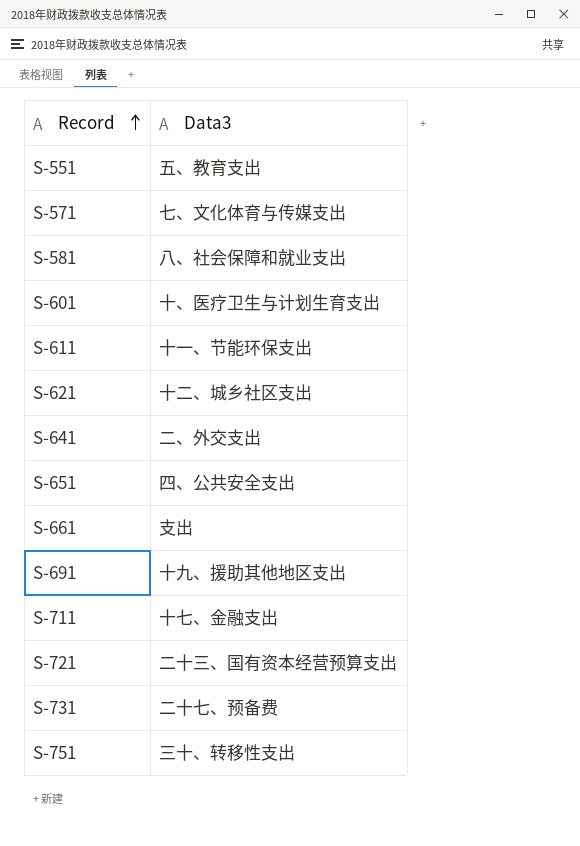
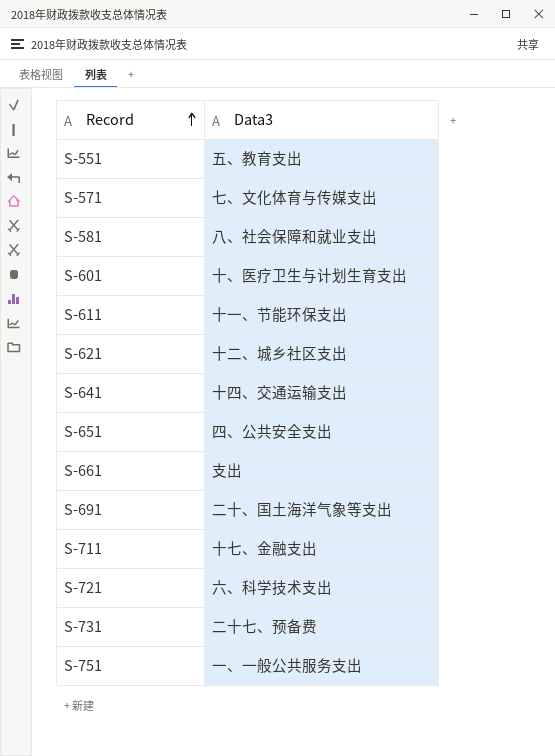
S-641 | Data3: 二、外交支出 -> 十四、交通运输支出
S-691 | Data3: 十九、援助其他地区支出 -> 二十、国土海洋气象等支出
S-721 | Data3: 二十三、国有资本经营预算支出 -> 六、科学技术支出
S-751 | Data3: 三十、转移性支出 -> 一、一般公共服务支出

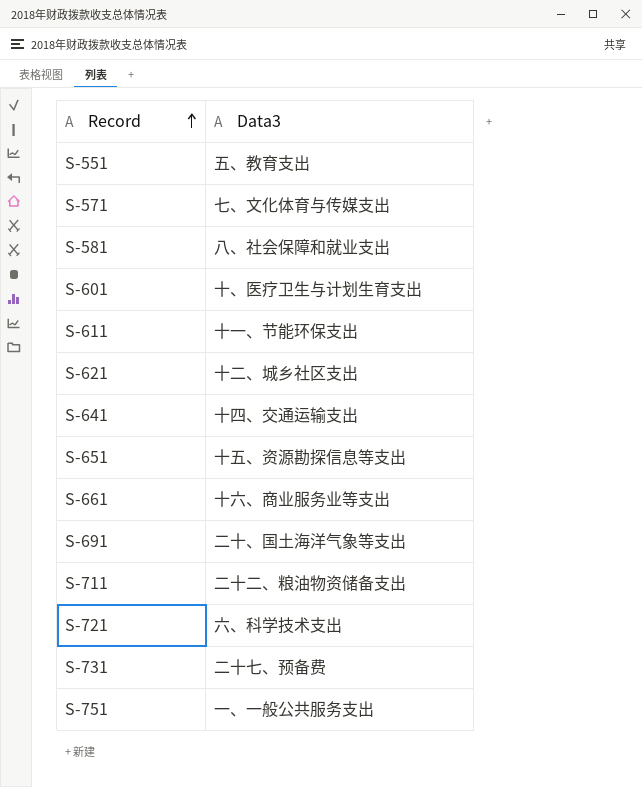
S-651 | Data3: 四、公共安全支出 -> 十五、资源勘探信息等支出
S-661 | Data3: 支出 -> 十六、商业服务业等支出
S-711 | Data3: 十七、金融支出 -> 二十二、粮油物资储备支出

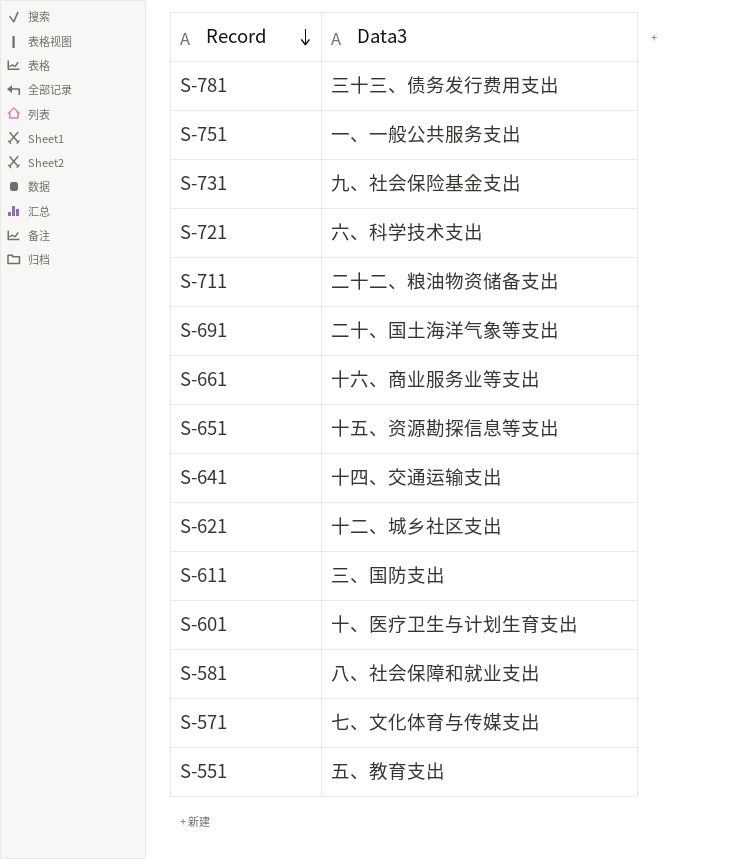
row order: Record ascending -> Record descending
row S-781: none -> 三十三、债务发行费用支出
S-731 | Data3: 二十七、预备费 -> 九、社会保险基金支出
S-611 | Data3: 十一、节能环保支出 -> 三、国防支出

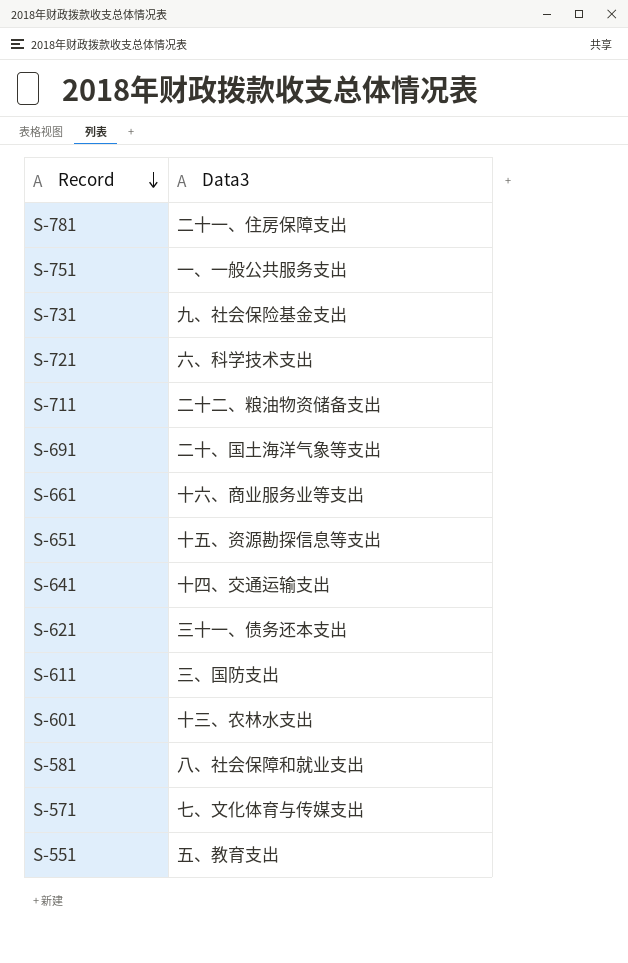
S-781 | Data3: 三十三、债务发行费用支出 -> 二十一、住房保障支出
S-621 | Data3: 十二、城乡社区支出 -> 三十一、债务还本支出
S-601 | Data3: 十、医疗卫生与计划生育支出 -> 十三、农林水支出

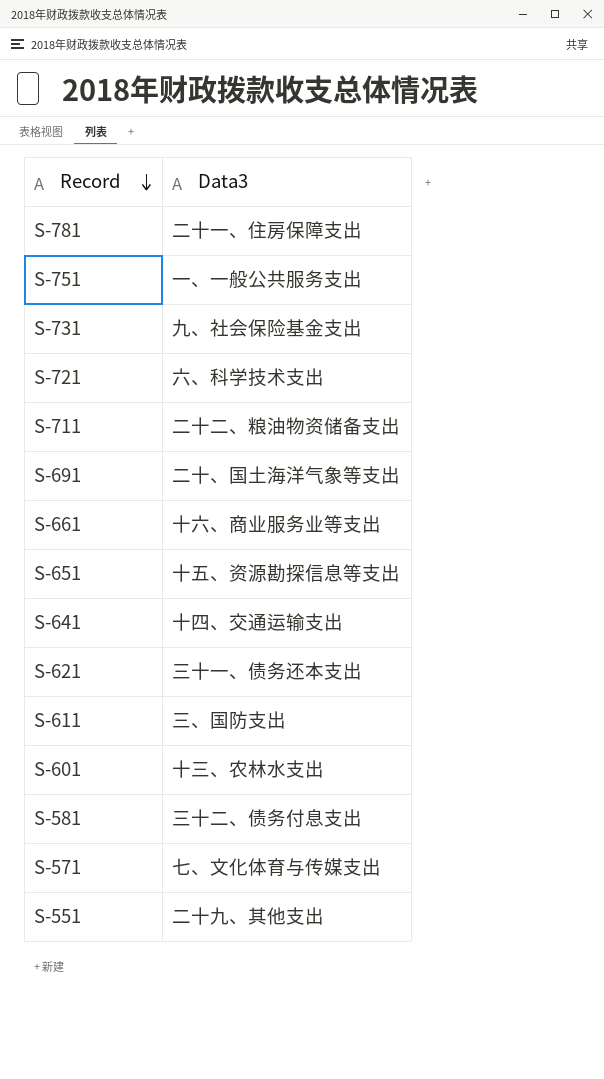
S-581 | Data3: 八、社会保障和就业支出 -> 三十二、债务付息支出
S-551 | Data3: 五、教育支出 -> 二十九、其他支出

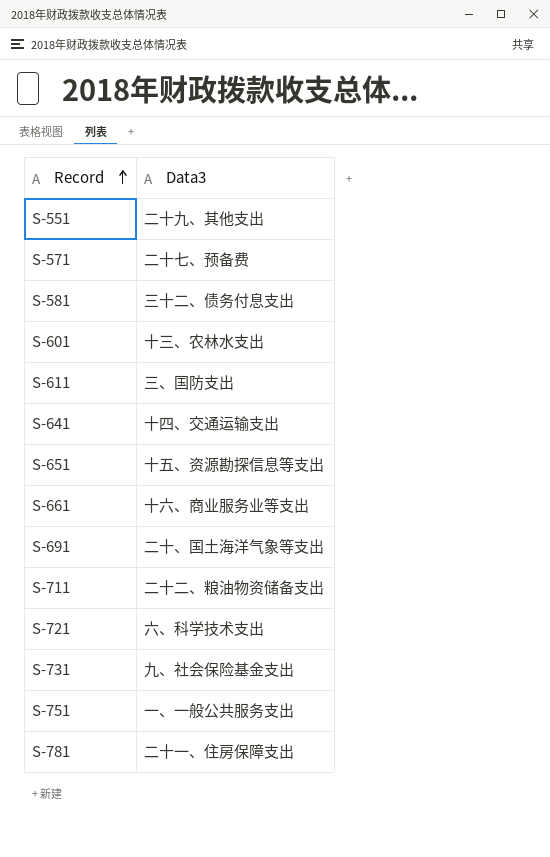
row order: Record descending -> Record ascending
row S-621: 三十一、债务还本支出 -> none
S-571 | Data3: 七、文化体育与传媒支出 -> 二十七、预备费

